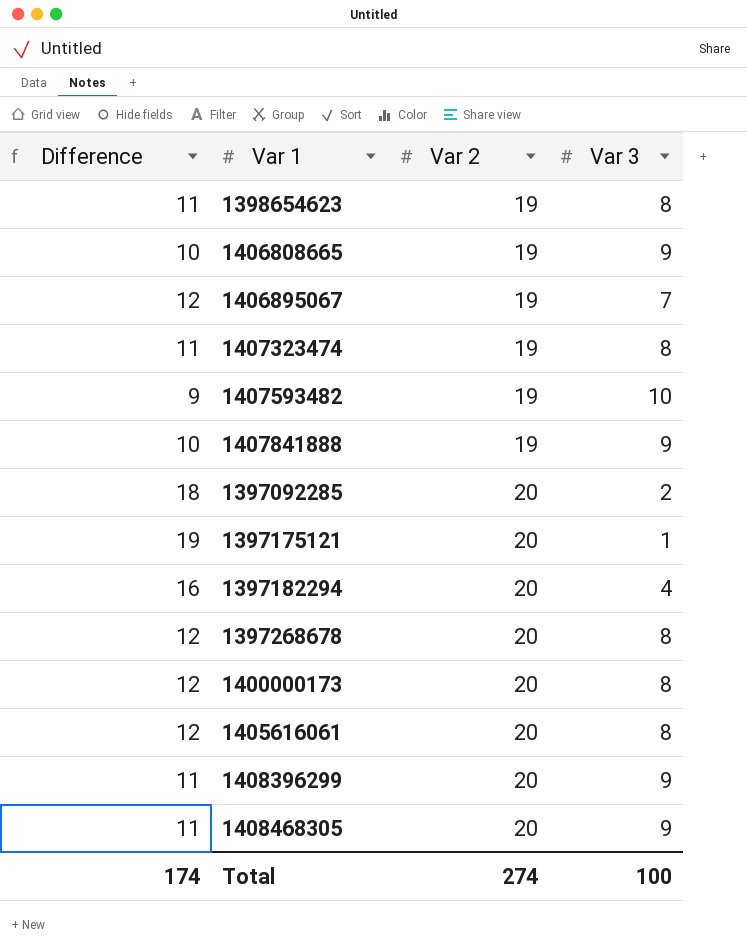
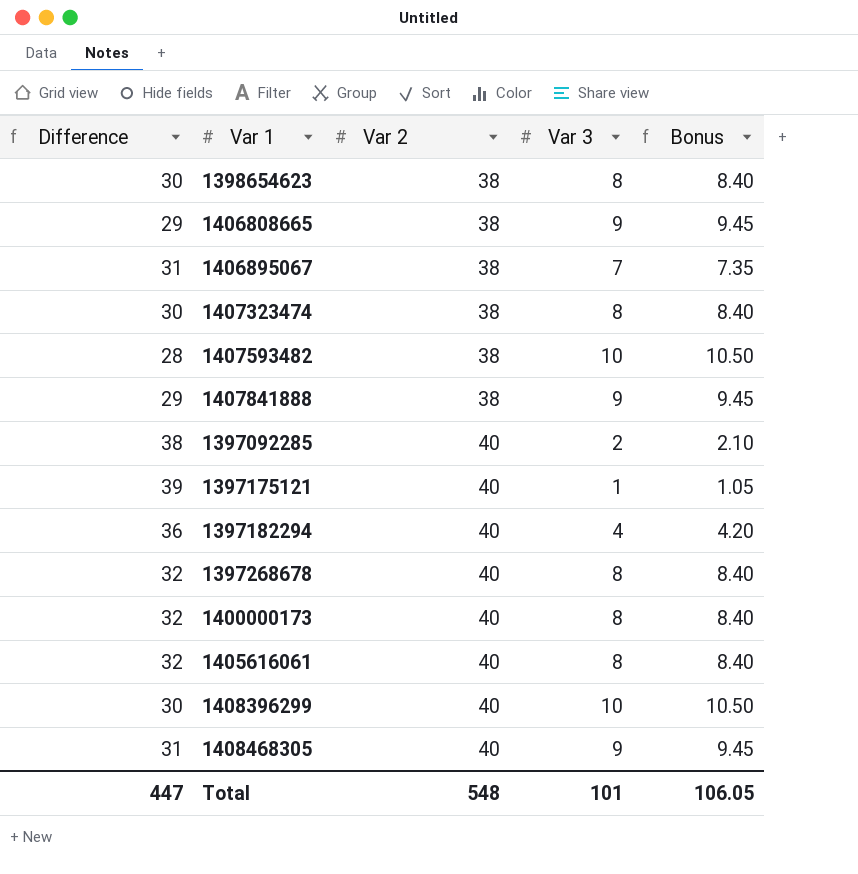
column Bonus | formula: none -> [Var 3] * 1.05
1398654623 | Difference: 11 -> 30
1398654623 | Var 2: 19 -> 38
1406808665 | Difference: 10 -> 29
1406808665 | Var 2: 19 -> 38
1406895067 | Difference: 12 -> 31
1406895067 | Var 2: 19 -> 38
1407323474 | Difference: 11 -> 30
1407323474 | Var 2: 19 -> 38
1407593482 | Difference: 9 -> 28
1407593482 | Var 2: 19 -> 38
1407841888 | Difference: 10 -> 29
1407841888 | Var 2: 19 -> 38
1397092285 | Difference: 18 -> 38
1397092285 | Var 2: 20 -> 40
1397175121 | Difference: 19 -> 39
1397175121 | Var 2: 20 -> 40
1397182294 | Difference: 16 -> 36
1397182294 | Var 2: 20 -> 40
1397268678 | Difference: 12 -> 32
1397268678 | Var 2: 20 -> 40
1400000173 | Difference: 12 -> 32
1400000173 | Var 2: 20 -> 40
1405616061 | Difference: 12 -> 32
1405616061 | Var 2: 20 -> 40
1408396299 | Difference: 11 -> 30
1408396299 | Var 2: 20 -> 40
1408396299 | Var 3: 9 -> 10
1408468305 | Difference: 11 -> 31
1408468305 | Var 2: 20 -> 40
Total | Difference: 174 -> 447
Total | Var 2: 274 -> 548
Total | Var 3: 100 -> 101

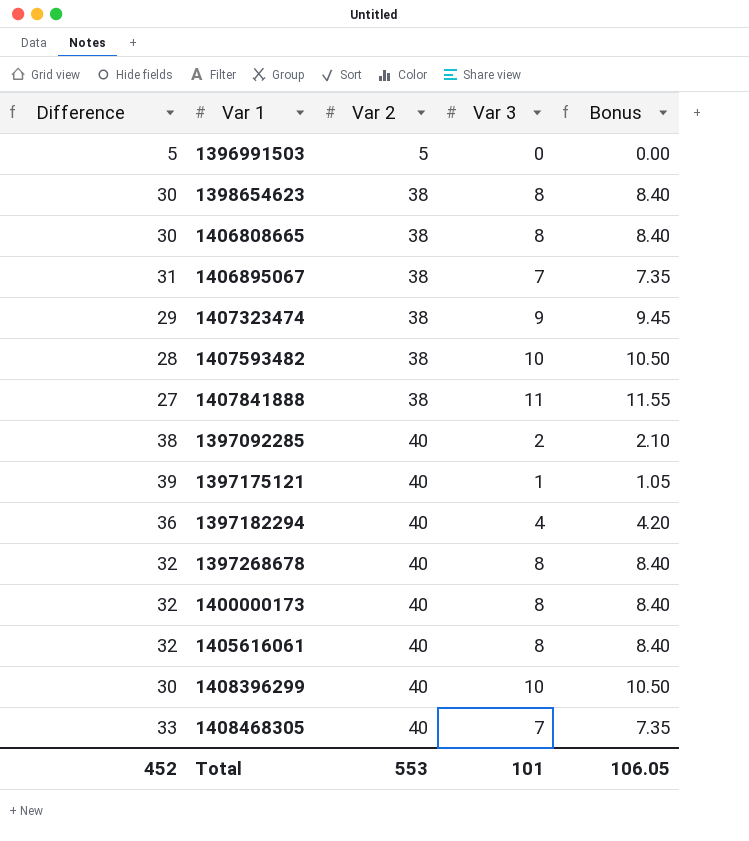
row 1396991503: none -> 5 | 5 | 0 | 0.00
1406808665 | Difference: 29 -> 30
1406808665 | Var 3: 9 -> 8
1406808665 | Bonus: 9.45 -> 8.40
1407323474 | Difference: 30 -> 29
1407323474 | Var 3: 8 -> 9
1407323474 | Bonus: 8.40 -> 9.45
1407841888 | Difference: 29 -> 27
1407841888 | Var 3: 9 -> 11
1407841888 | Bonus: 9.45 -> 11.55
1408468305 | Difference: 31 -> 33
1408468305 | Var 3: 9 -> 7
1408468305 | Bonus: 9.45 -> 7.35
Total | Difference: 447 -> 452
Total | Var 2: 548 -> 553

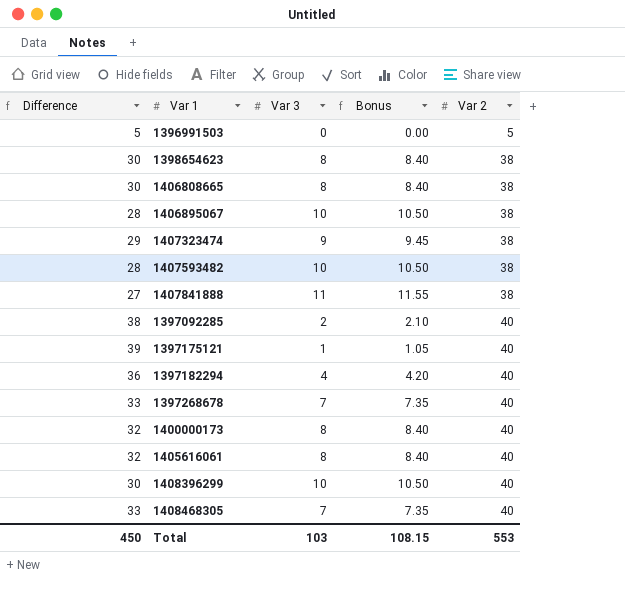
column Var 2 | position: 3 -> 5
1406895067 | Difference: 31 -> 28
1406895067 | Var 3: 7 -> 10
1406895067 | Bonus: 7.35 -> 10.50
1397268678 | Difference: 32 -> 33
1397268678 | Var 3: 8 -> 7
1397268678 | Bonus: 8.40 -> 7.35
Total | Difference: 452 -> 450
Total | Var 3: 101 -> 103
Total | Bonus: 106.05 -> 108.15

